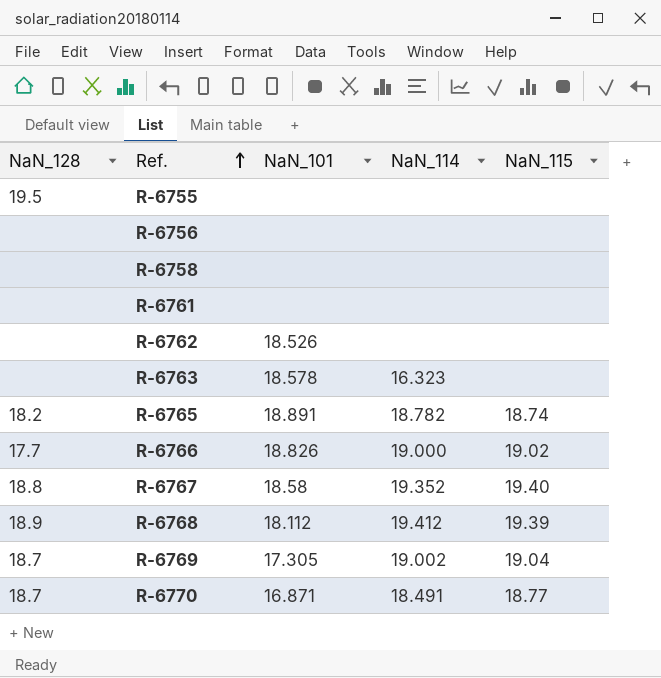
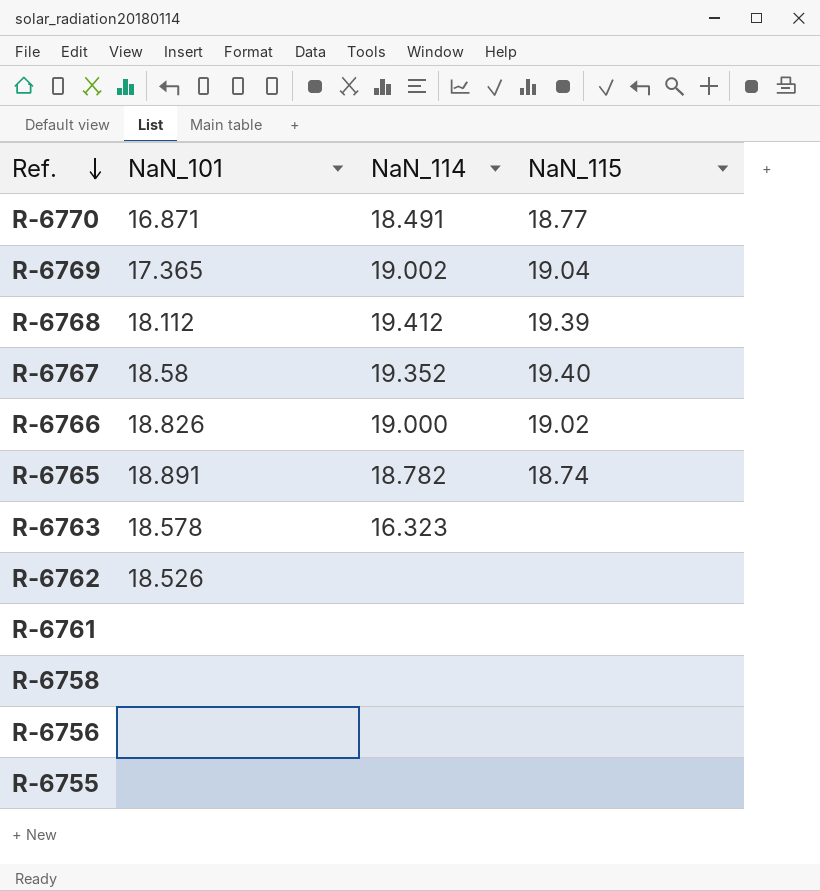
row order: Ref. ascending -> Ref. descending
column NaN_128 | position: 1 -> none
R-6769 | NaN_101: 17.305 -> 17.365

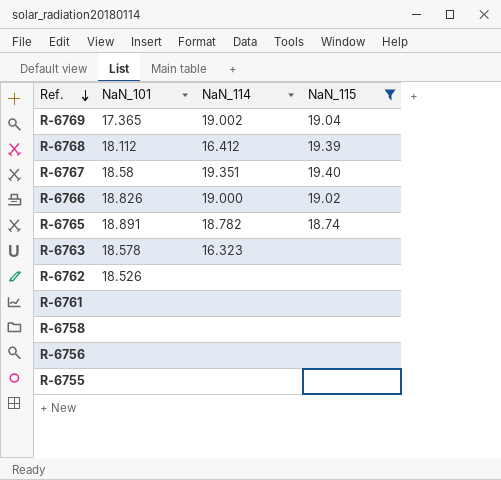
filter: none -> NaN_115 != 18.77
R-6768 | NaN_114: 19.412 -> 16.412
R-6767 | NaN_114: 19.352 -> 19.351

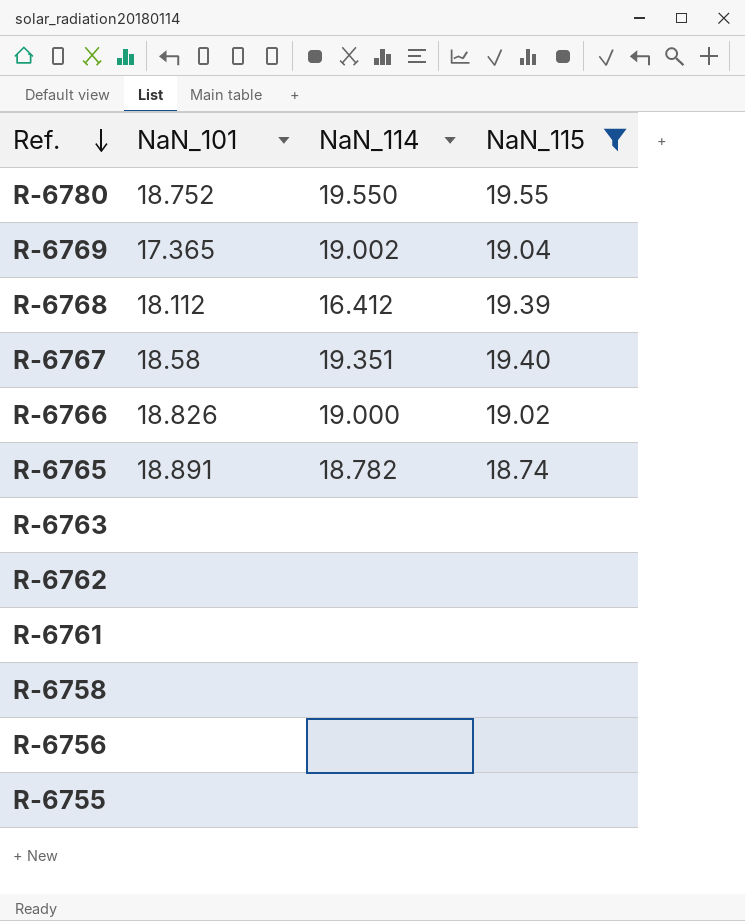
row R-6780: none -> 18.752 | 19.550 | 19.55
R-6763 | NaN_101: 18.578 -> none
R-6763 | NaN_114: 16.323 -> none
R-6762 | NaN_101: 18.526 -> none

